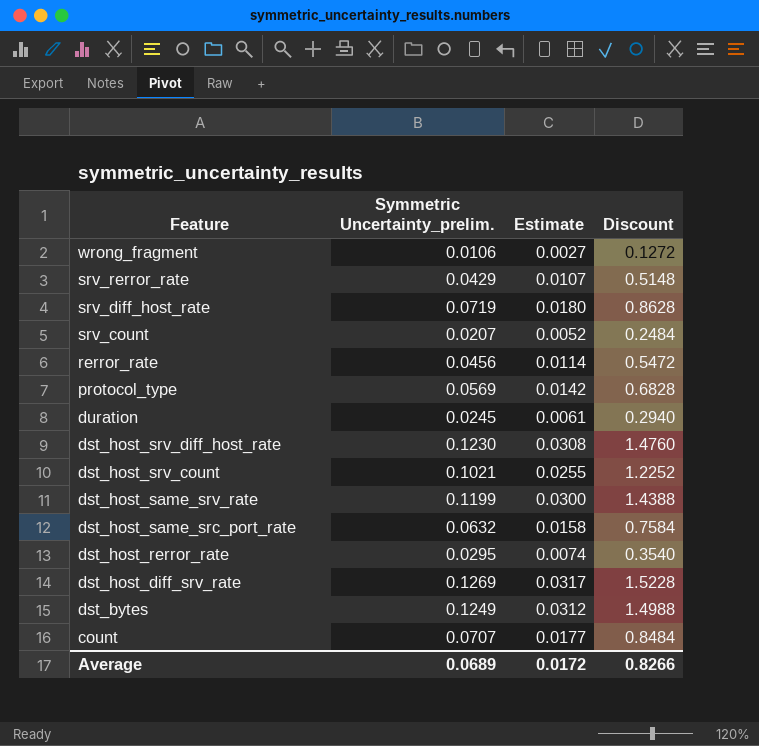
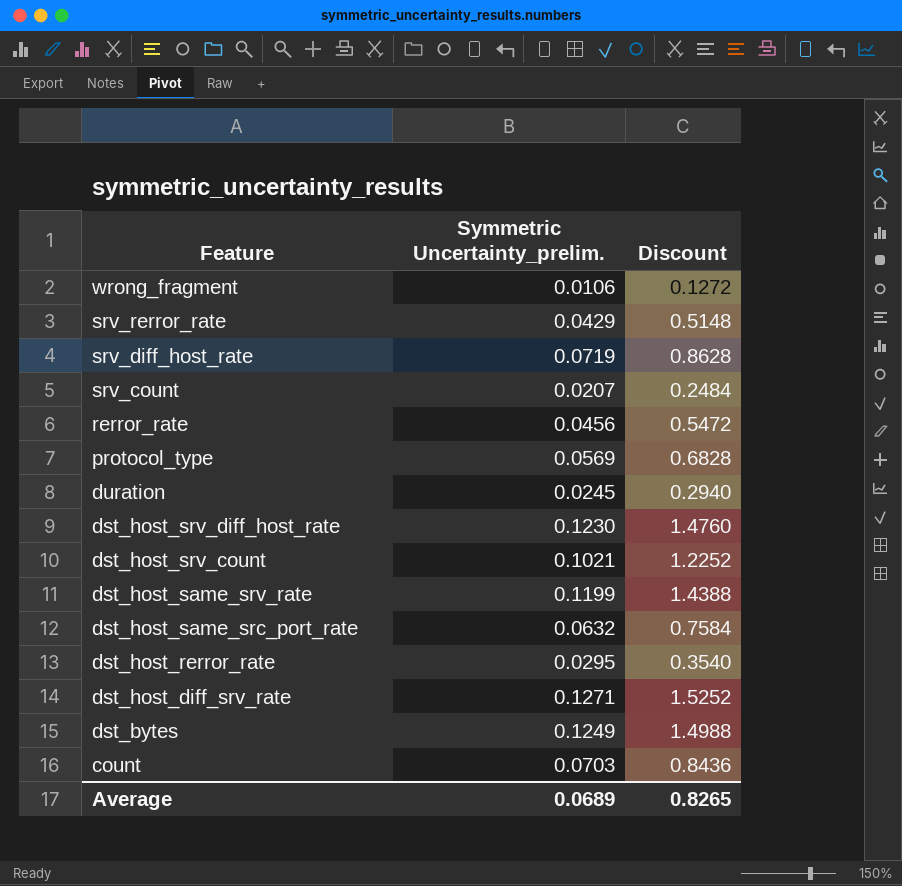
column Estimate | formula: [Symmetric Uncertainty_prelim.] * 0.25 -> none
dst_host_diff_srv_rate | Symmetric Uncertainty_prelim.: 0.1269 -> 0.1271
dst_host_diff_srv_rate | Discount: 1.5228 -> 1.5252
count | Symmetric Uncertainty_prelim.: 0.0707 -> 0.0703
count | Discount: 0.8484 -> 0.8436
Average | Discount: 0.8266 -> 0.8265

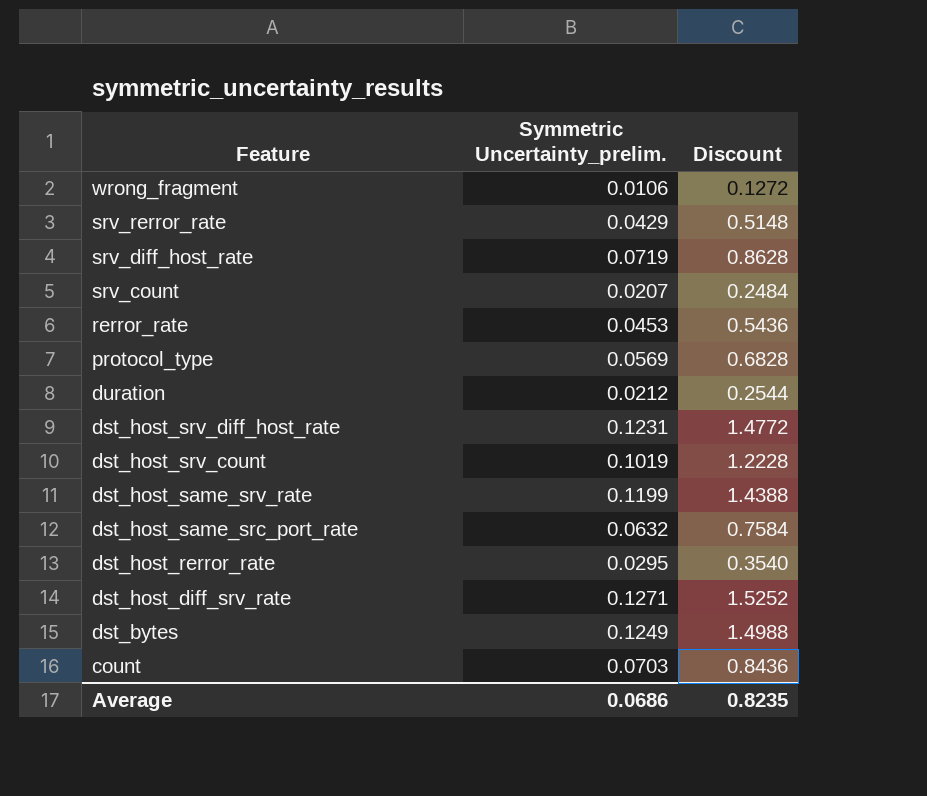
rerror_rate | Symmetric Uncertainty_prelim.: 0.0456 -> 0.0453
rerror_rate | Discount: 0.5472 -> 0.5436
duration | Symmetric Uncertainty_prelim.: 0.0245 -> 0.0212
duration | Discount: 0.2940 -> 0.2544
dst_host_srv_diff_host_rate | Symmetric Uncertainty_prelim.: 0.1230 -> 0.1231
dst_host_srv_diff_host_rate | Discount: 1.4760 -> 1.4772
dst_host_srv_count | Symmetric Uncertainty_prelim.: 0.1021 -> 0.1019
dst_host_srv_count | Discount: 1.2252 -> 1.2228
Average | Symmetric Uncertainty_prelim.: 0.0689 -> 0.0686
Average | Discount: 0.8265 -> 0.8235

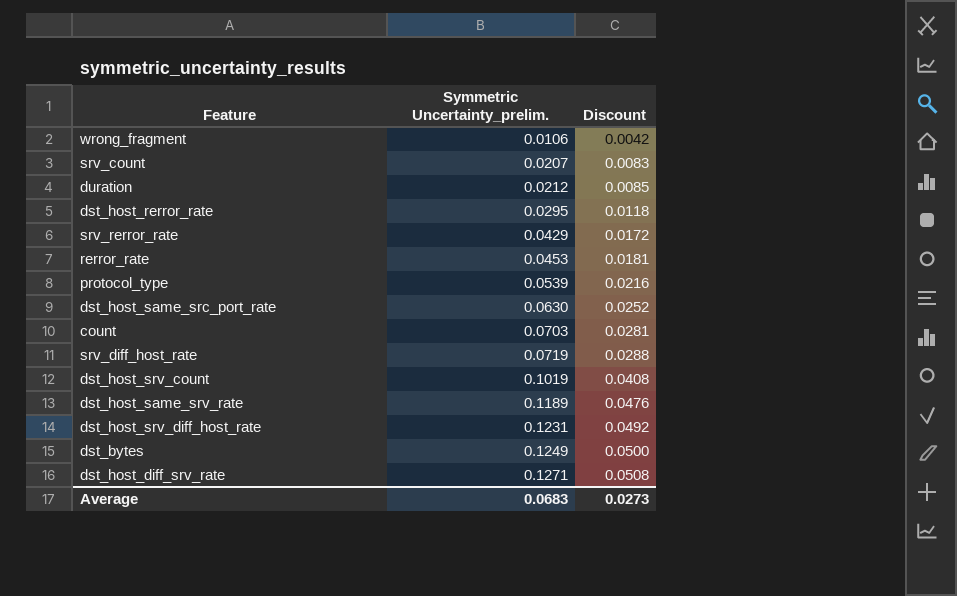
row order: Feature descending -> Symmetric Uncertainty_prelim. ascending
column Discount | formula: [Symmetric Uncertainty_prelim.] * 12 -> [Symmetric Uncertainty_prelim.] * 0.4
protocol_type | Symmetric Uncertainty_prelim.: 0.0569 -> 0.0539
dst_host_same_src_port_rate | Symmetric Uncertainty_prelim.: 0.0632 -> 0.0630
dst_host_same_srv_rate | Symmetric Uncertainty_prelim.: 0.1199 -> 0.1189
Average | Symmetric Uncertainty_prelim.: 0.0686 -> 0.0683
Average | Discount: 0.8235 -> 0.0273

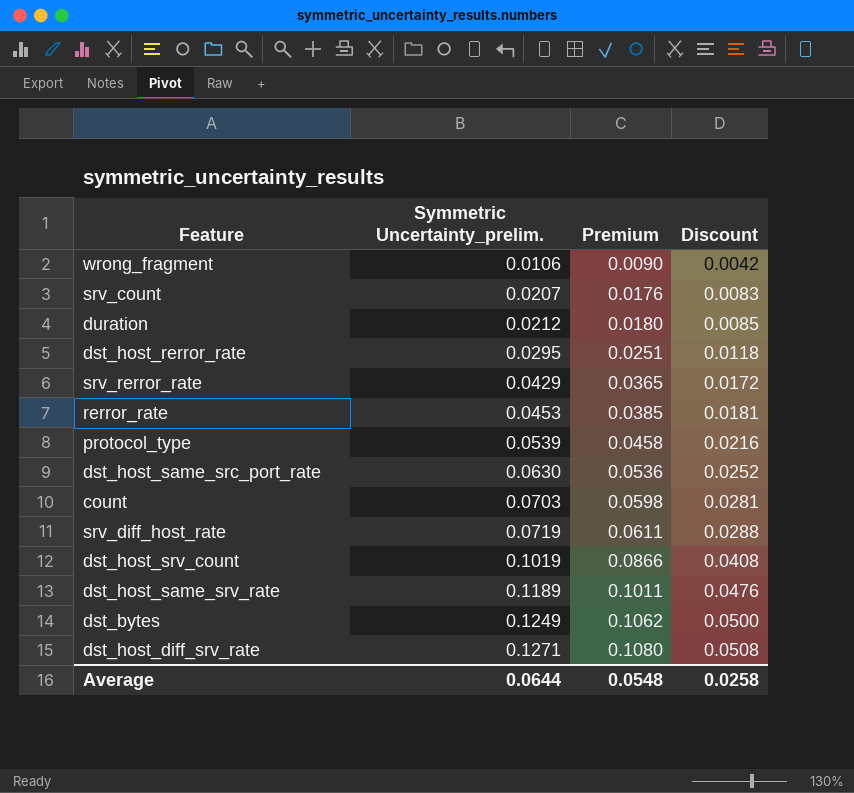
column Premium | formula: none -> [Symmetric Uncertainty_prelim.] * 0.85
row dst_host_srv_diff_host_rate: 0.1231 | 0.0492 -> none
Average | Symmetric Uncertainty_prelim.: 0.0683 -> 0.0644
Average | Discount: 0.0273 -> 0.0258

